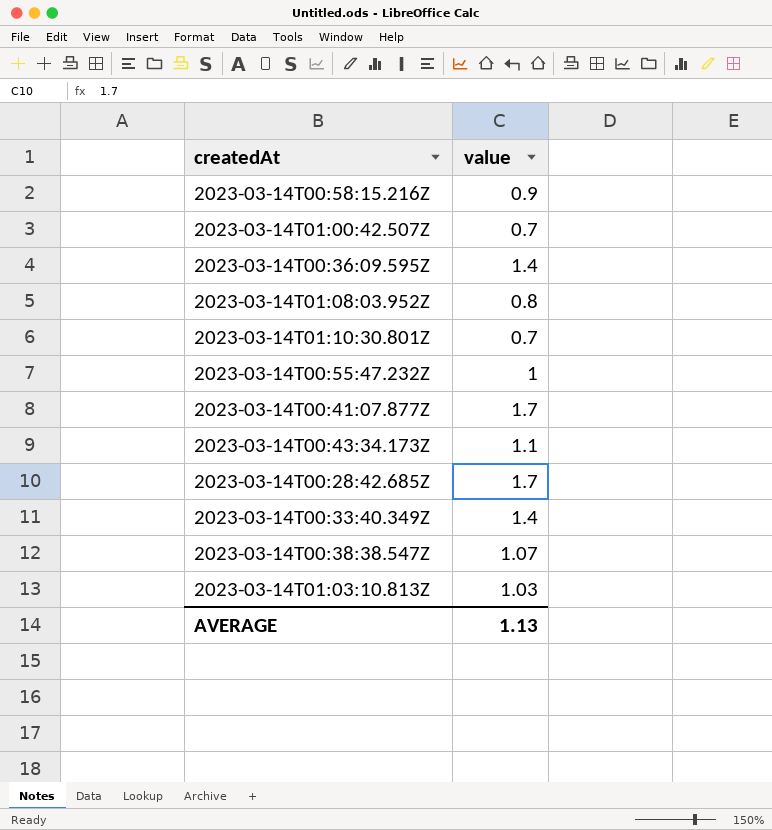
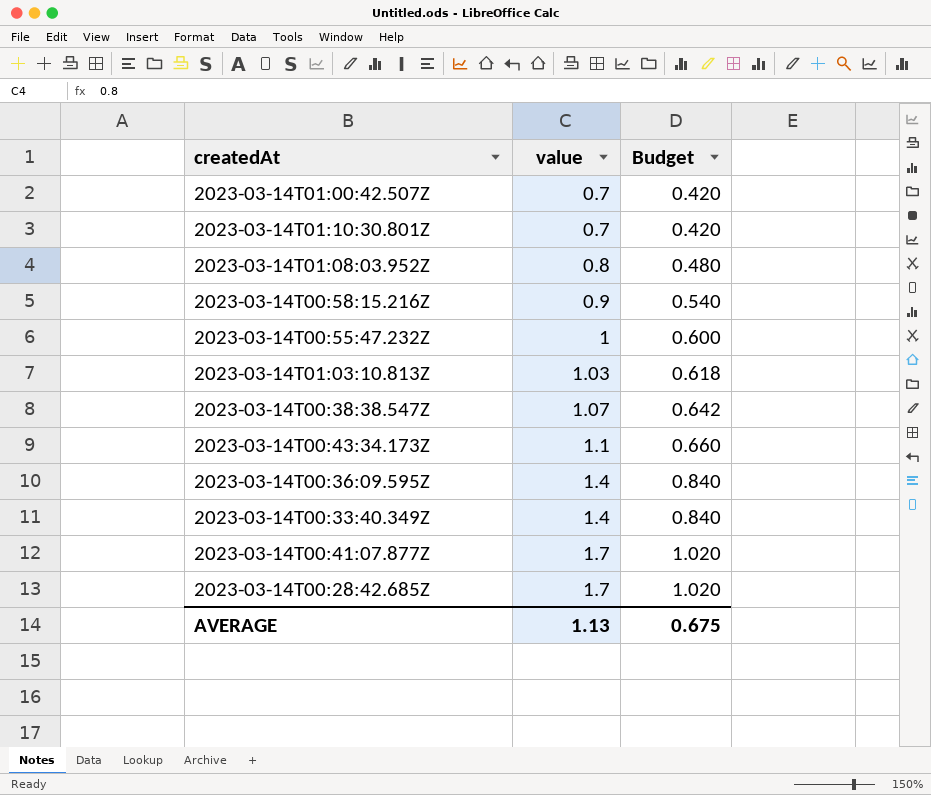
row order: none -> value ascending
column Budget | formula: none -> [value] * 0.6

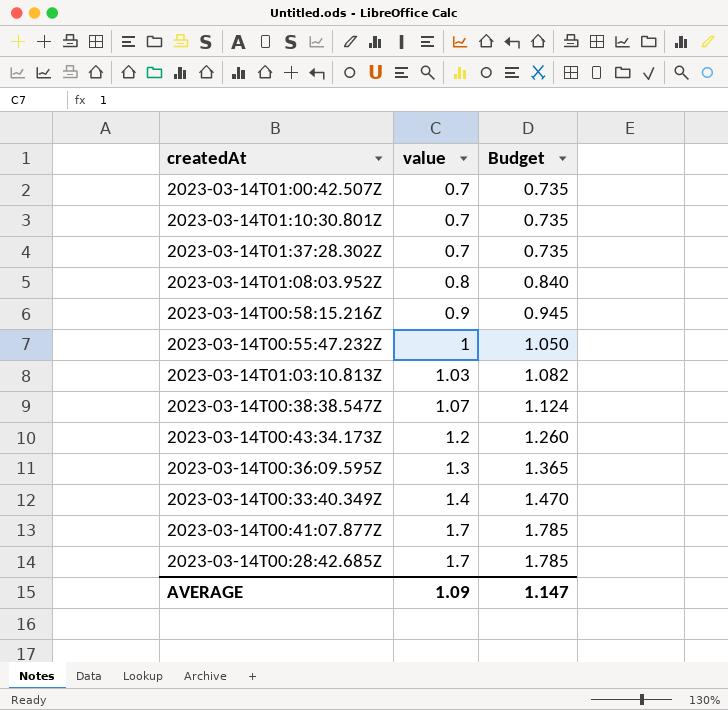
column Budget | formula: [value] * 0.6 -> [value] * 1.05
row 2023-03-14T01:37:28.302Z: none -> 0.7 | 0.735
2023-03-14T00:43:34.173Z | value: 1.1 -> 1.2
2023-03-14T00:36:09.595Z | value: 1.4 -> 1.3
AVERAGE | value: 1.13 -> 1.09
AVERAGE | Budget: 0.675 -> 1.147

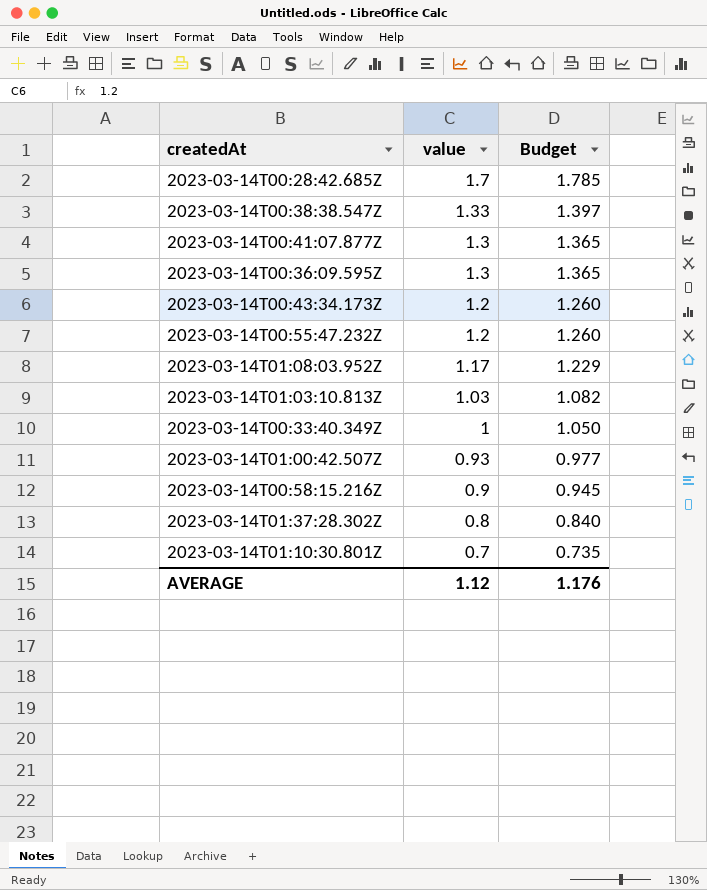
row order: value ascending -> value descending
2023-03-14T00:38:38.547Z | value: 1.07 -> 1.33
2023-03-14T00:38:38.547Z | Budget: 1.124 -> 1.397
2023-03-14T00:41:07.877Z | value: 1.7 -> 1.3
2023-03-14T00:41:07.877Z | Budget: 1.785 -> 1.365
2023-03-14T00:55:47.232Z | value: 1 -> 1.2
2023-03-14T00:55:47.232Z | Budget: 1.050 -> 1.260
2023-03-14T01:08:03.952Z | value: 0.8 -> 1.17
2023-03-14T01:08:03.952Z | Budget: 0.840 -> 1.229
2023-03-14T00:33:40.349Z | value: 1.4 -> 1
2023-03-14T00:33:40.349Z | Budget: 1.470 -> 1.050
2023-03-14T01:00:42.507Z | value: 0.7 -> 0.93
2023-03-14T01:00:42.507Z | Budget: 0.735 -> 0.977
2023-03-14T01:37:28.302Z | value: 0.7 -> 0.8
2023-03-14T01:37:28.302Z | Budget: 0.735 -> 0.840
AVERAGE | value: 1.09 -> 1.12
AVERAGE | Budget: 1.147 -> 1.176

